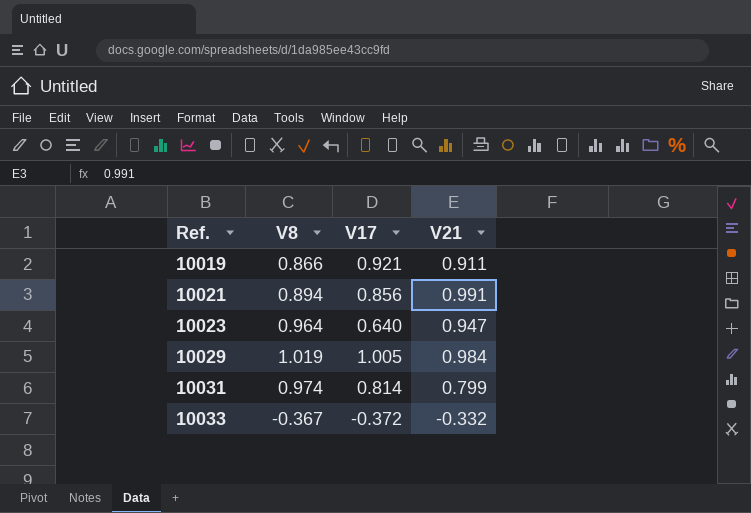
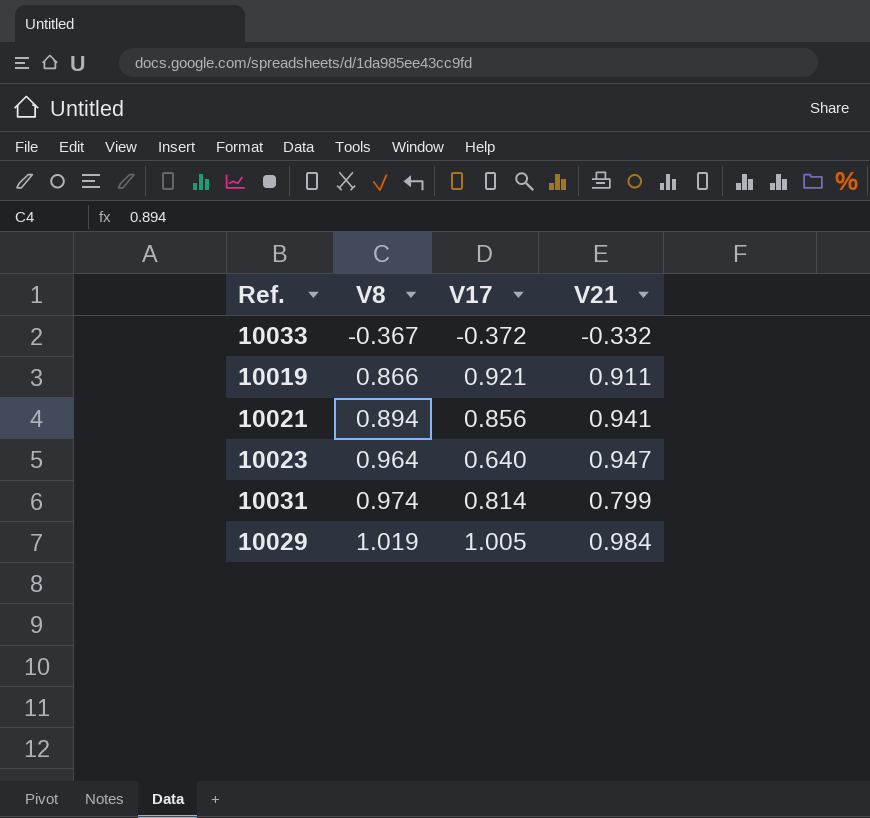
row order: Ref. ascending -> V8 ascending
10021 | V21: 0.991 -> 0.941

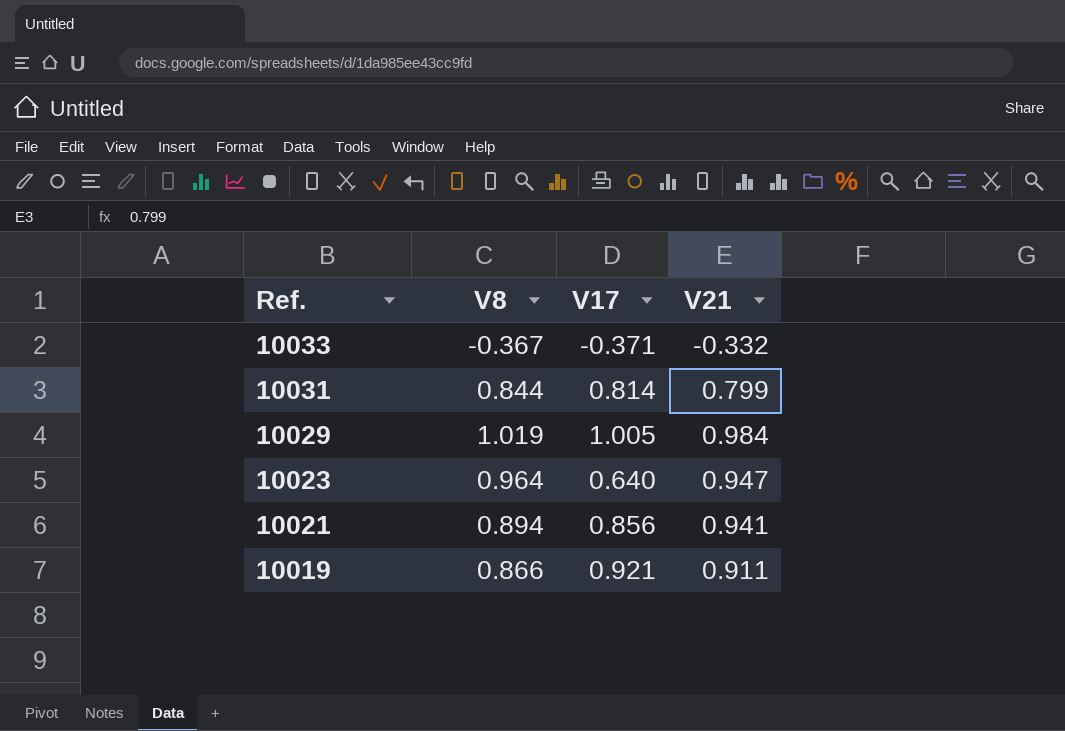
row order: V8 ascending -> Ref. descending
10033 | V17: -0.372 -> -0.371
10031 | V8: 0.974 -> 0.844

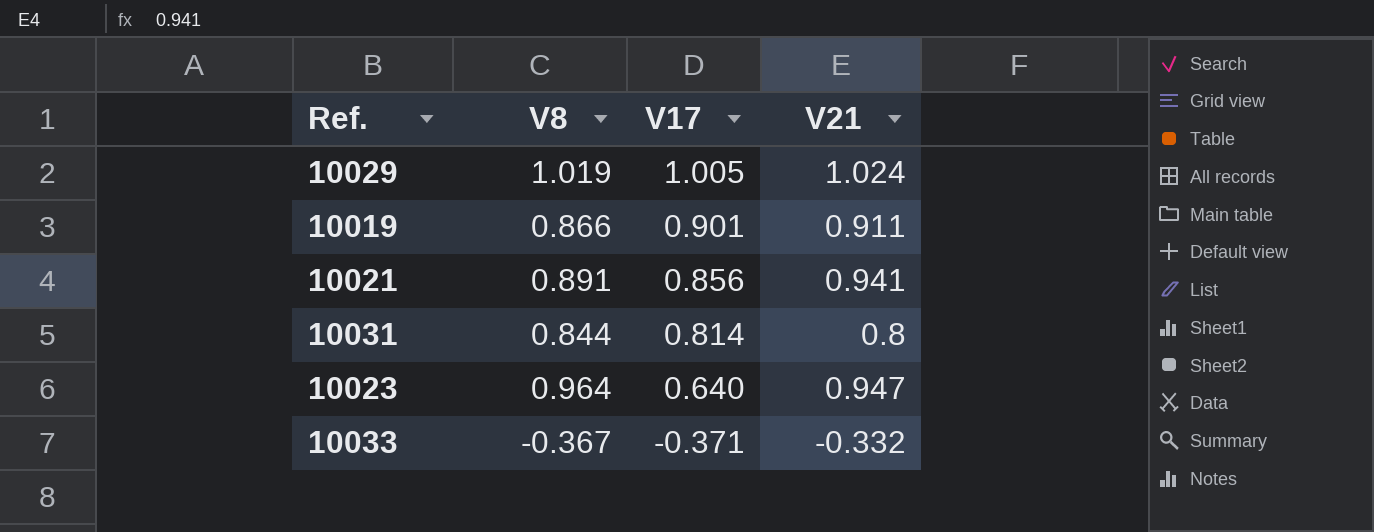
row order: Ref. descending -> V17 descending
10029 | V21: 0.984 -> 1.024
10019 | V17: 0.921 -> 0.901
10021 | V8: 0.894 -> 0.891
10031 | V21: 0.799 -> 0.8

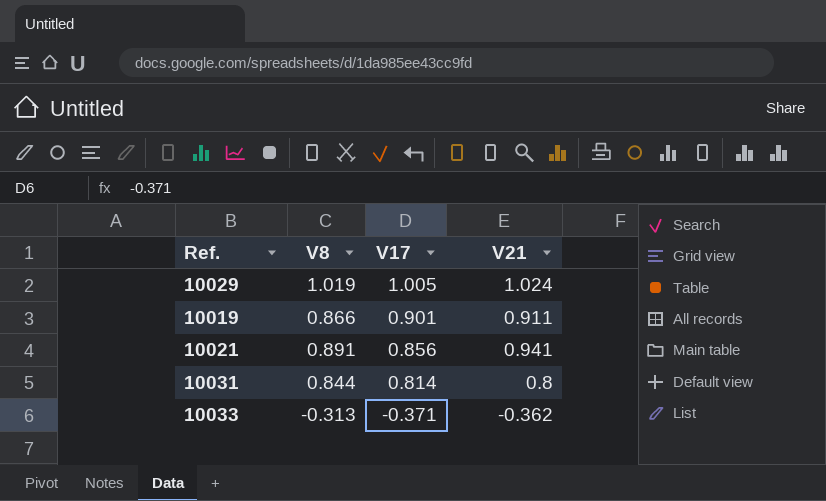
row 10023: 0.964 | 0.640 | 0.947 -> none
10033 | V8: -0.367 -> -0.313
10033 | V21: -0.332 -> -0.362

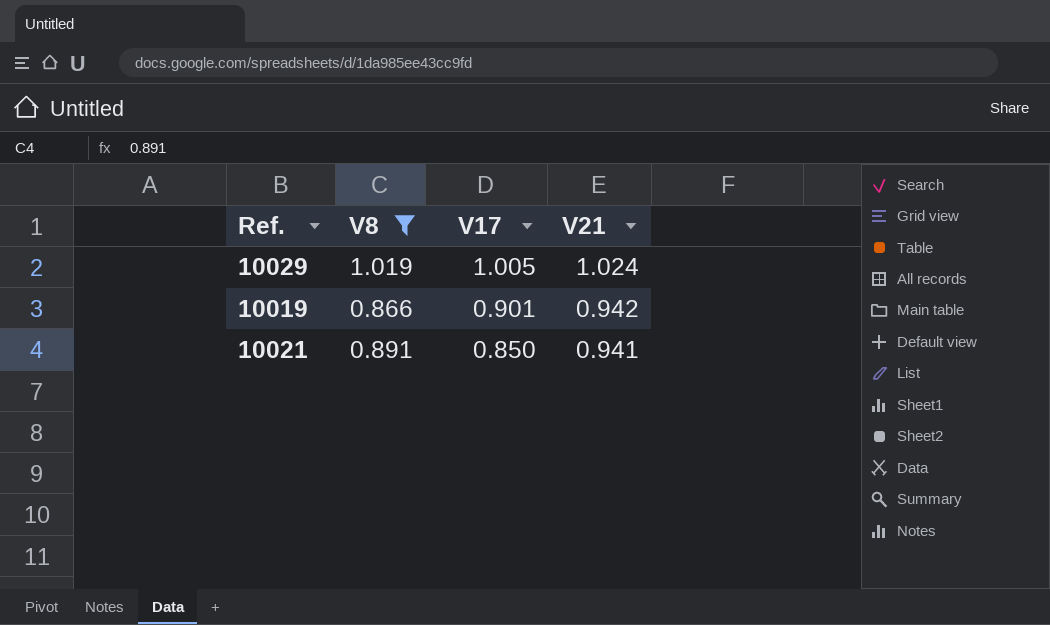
filter: none -> V8 >= 0.866
10019 | V21: 0.911 -> 0.942
10021 | V17: 0.856 -> 0.850

